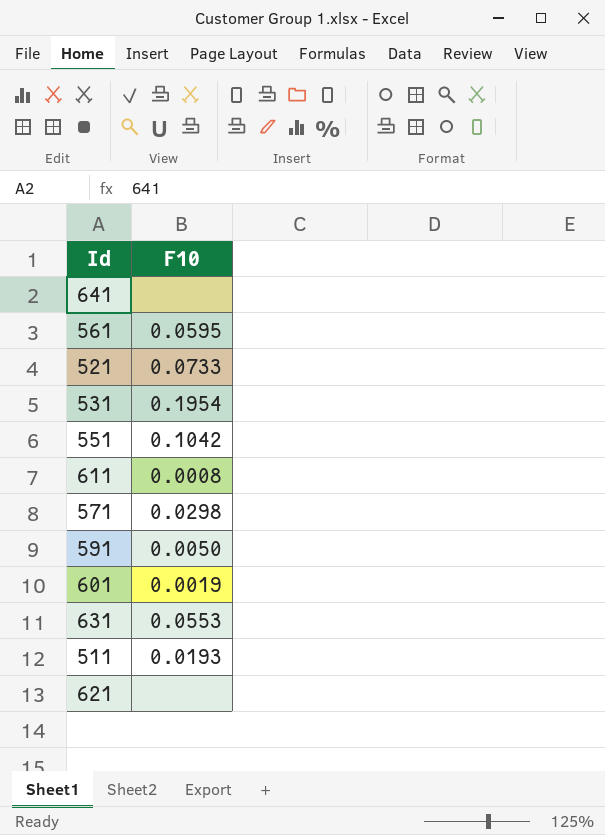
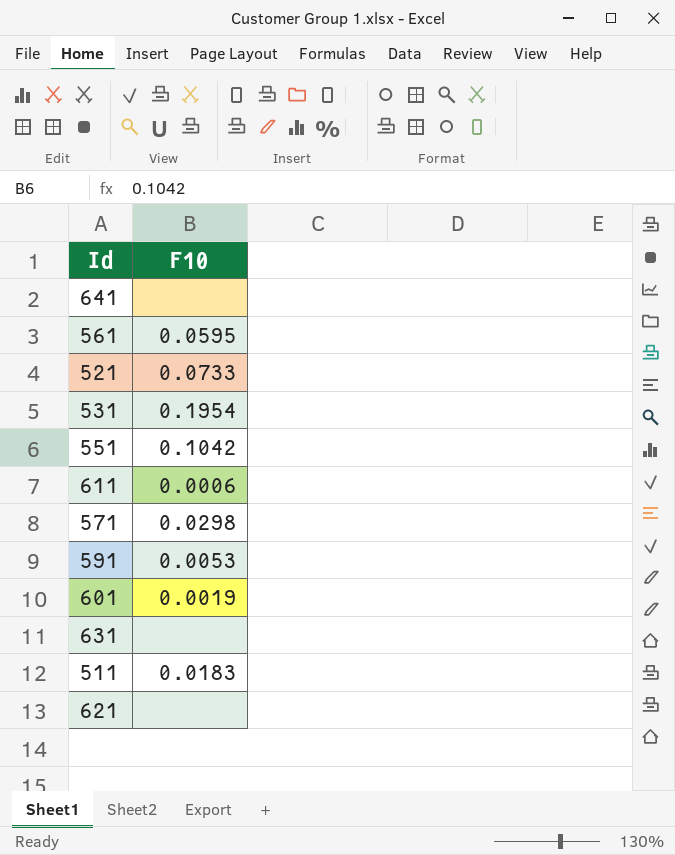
611 | F10: 0.0008 -> 0.0006
591 | F10: 0.0050 -> 0.0053
631 | F10: 0.0553 -> none
511 | F10: 0.0193 -> 0.0183

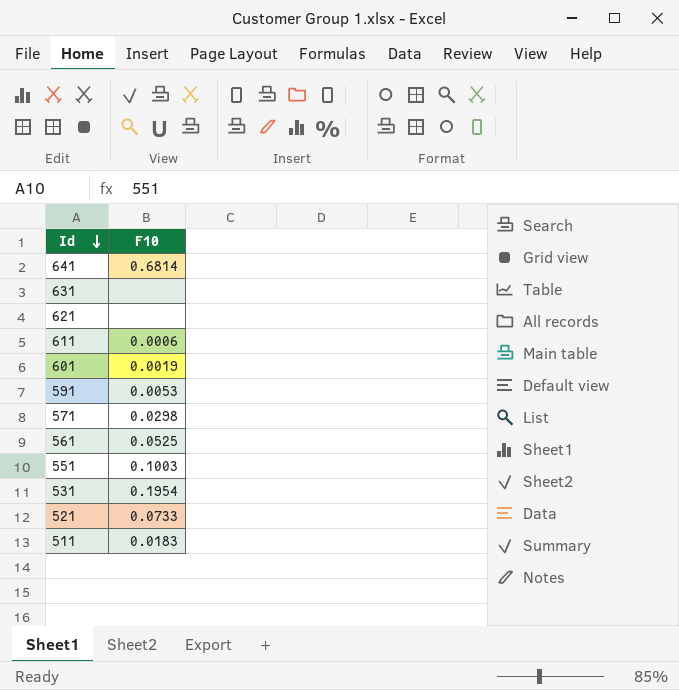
row order: none -> Id descending
641 | F10: none -> 0.6814
561 | F10: 0.0595 -> 0.0525
551 | F10: 0.1042 -> 0.1003

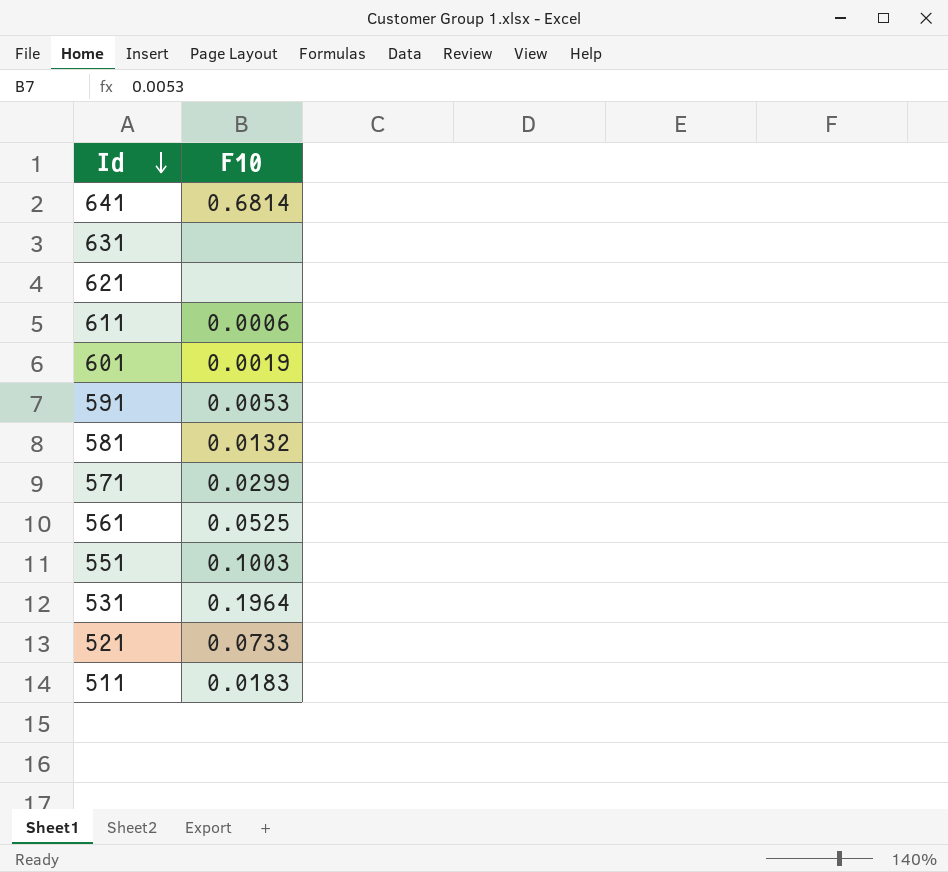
row 581: none -> 0.0132
571 | F10: 0.0298 -> 0.0299
531 | F10: 0.1954 -> 0.1964

